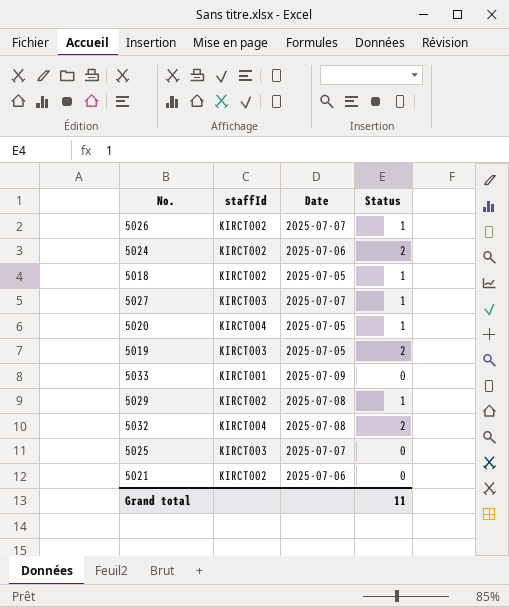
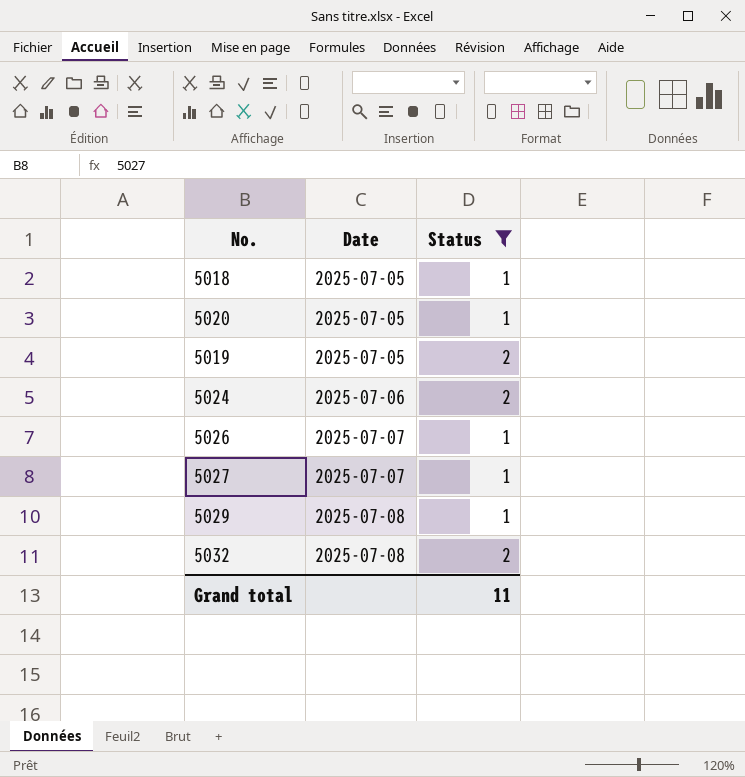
filter: none -> Status != 0
row order: none -> Date ascending
column staffId | position: 2 -> none

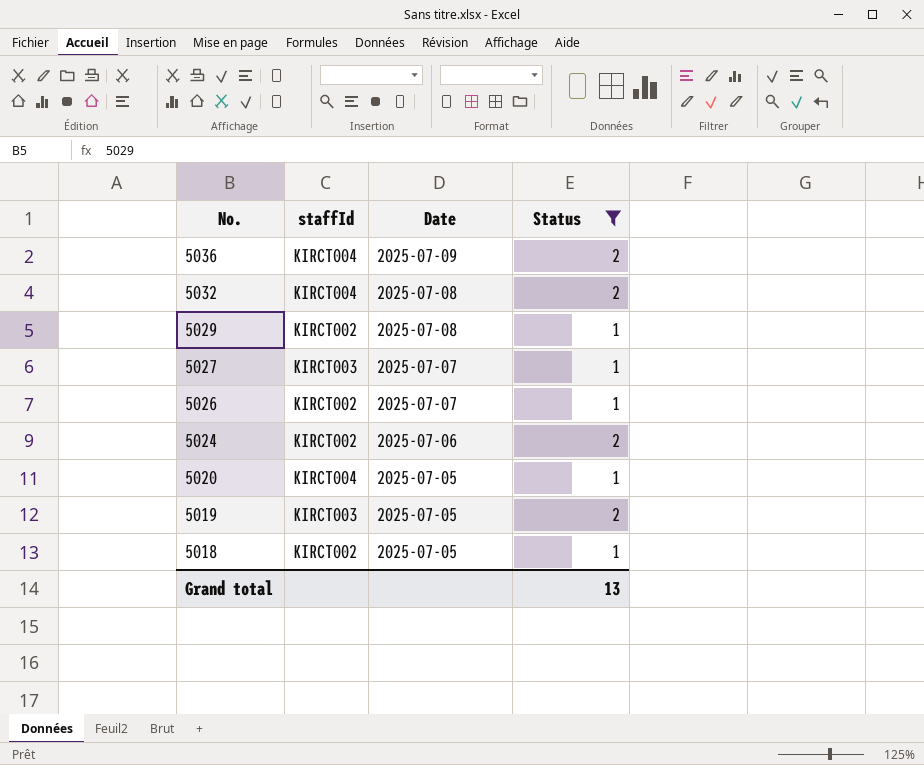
row order: Date ascending -> No. descending
column staffId | position: none -> 2
row 5036: none -> KIRCT004 | 2025-07-09 | 2
Grand total | Status: 11 -> 13

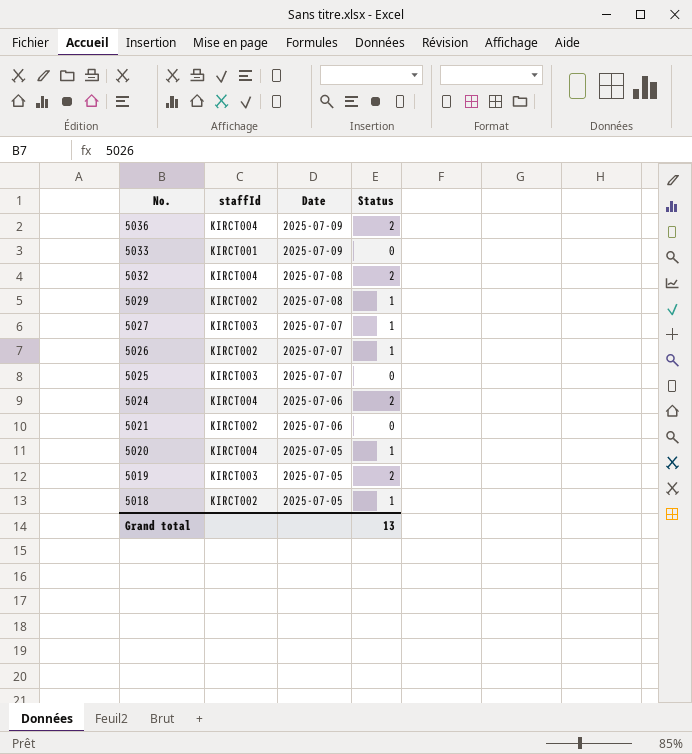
filter: Status != 0 -> none
5024 | staffId: KIRCT002 -> KIRCT004

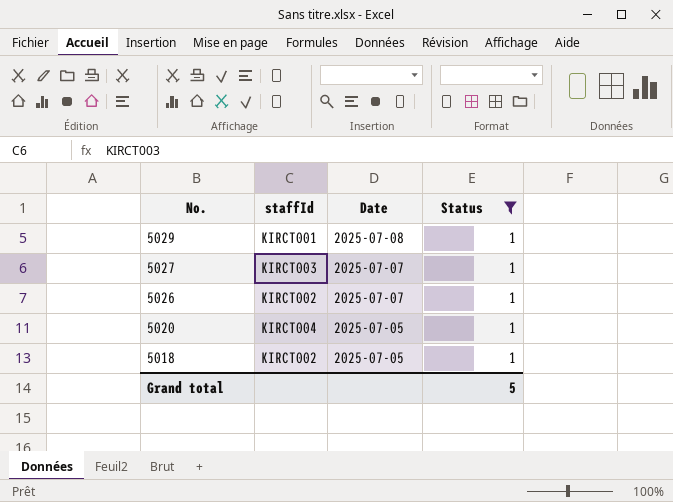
filter: none -> Status = 1
5029 | staffId: KIRCT002 -> KIRCT001
Grand total | Status: 13 -> 5

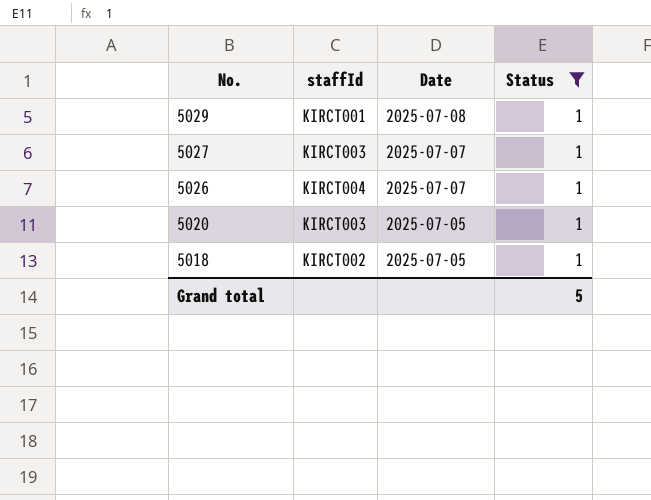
5026 | staffId: KIRCT002 -> KIRCT004
5020 | staffId: KIRCT004 -> KIRCT003

